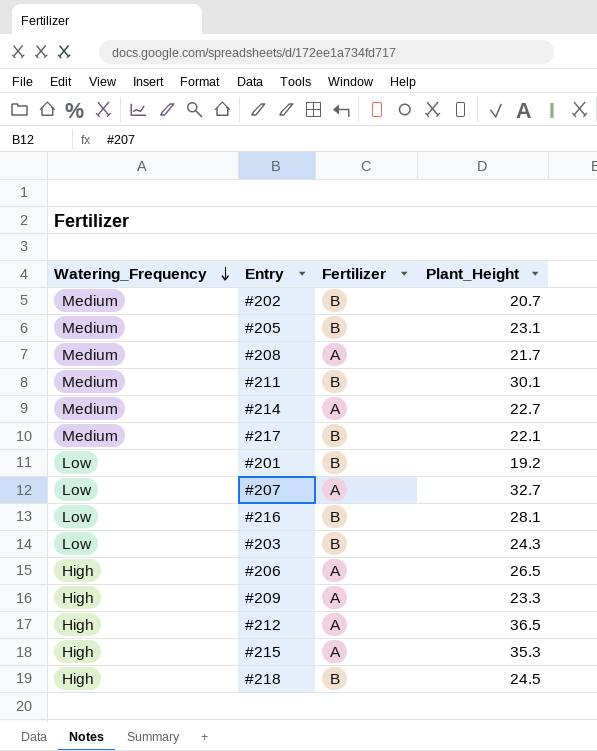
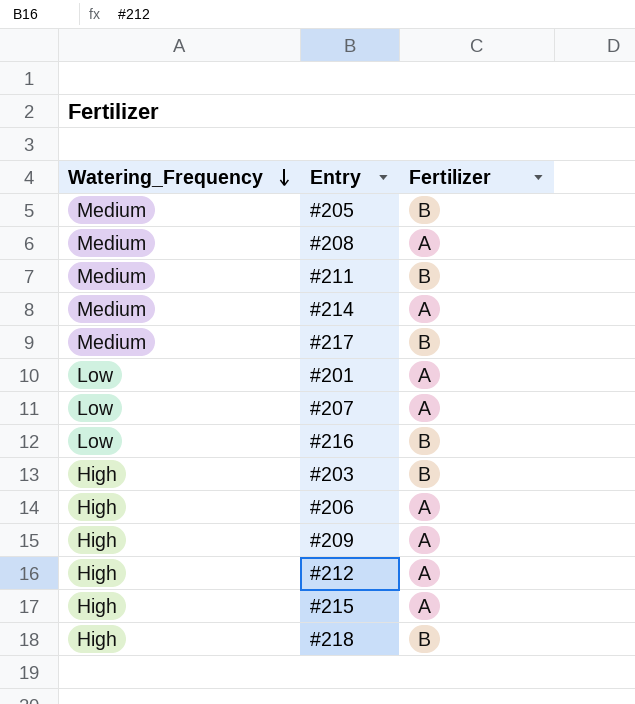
column Plant_Height | position: 4 -> none
row #202: Medium | B | 20.7 -> none
#201 | Fertilizer: B -> A
#203 | Watering_Frequency: Low -> High

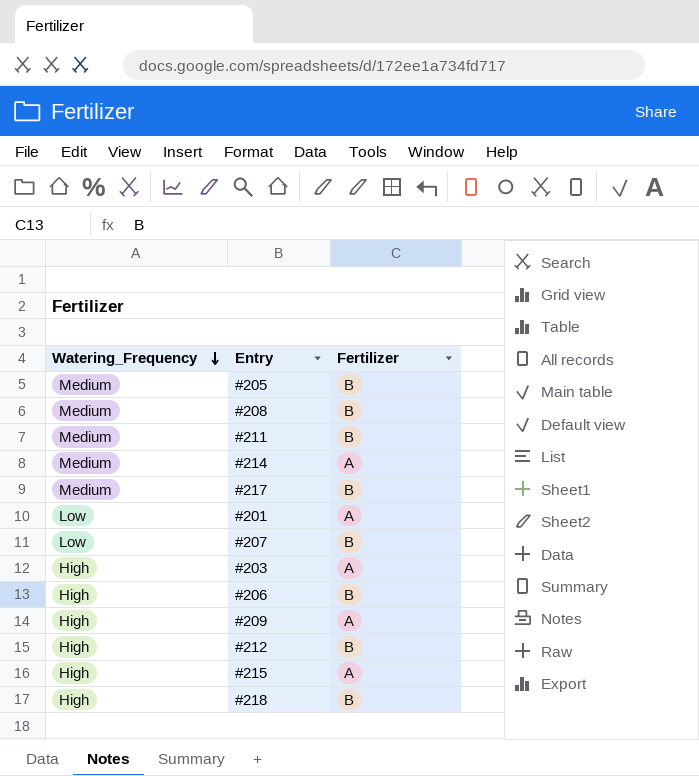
row #216: Low | B -> none
#208 | Fertilizer: A -> B
#207 | Fertilizer: A -> B
#203 | Fertilizer: B -> A
#206 | Fertilizer: A -> B
#212 | Fertilizer: A -> B

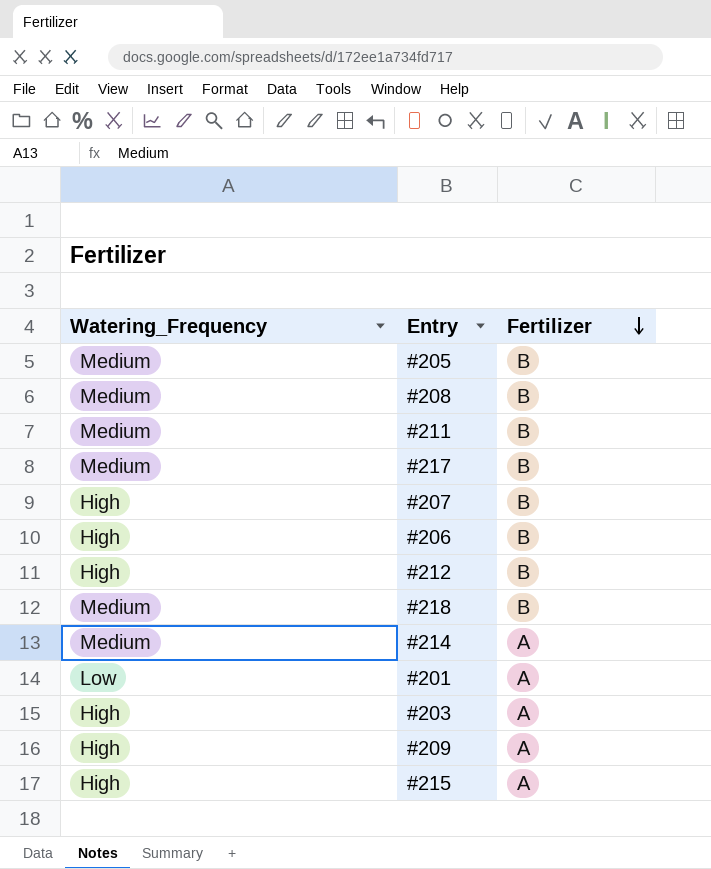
row order: Watering_Frequency descending -> Fertilizer descending
#207 | Watering_Frequency: Low -> High
#218 | Watering_Frequency: High -> Medium

